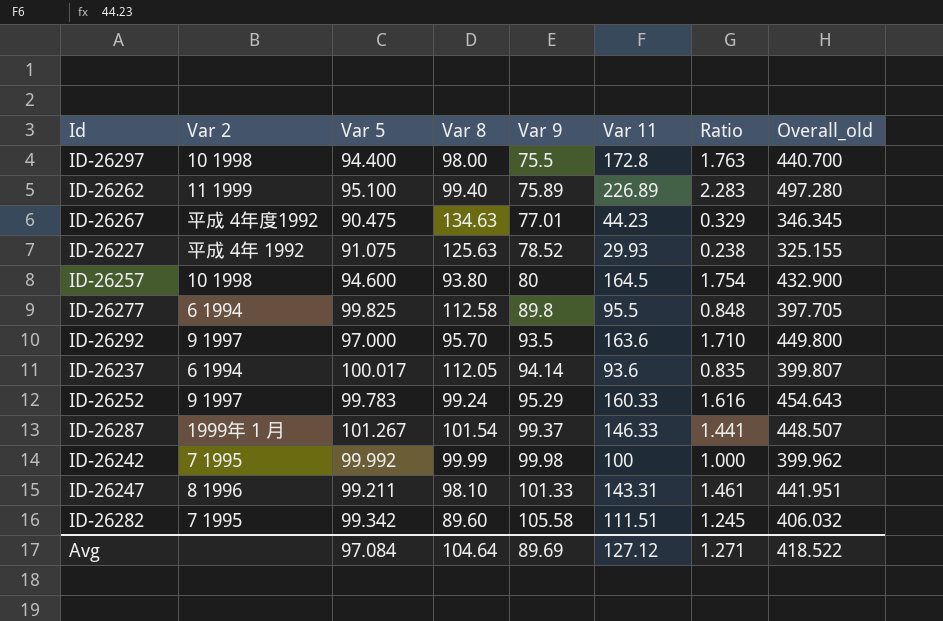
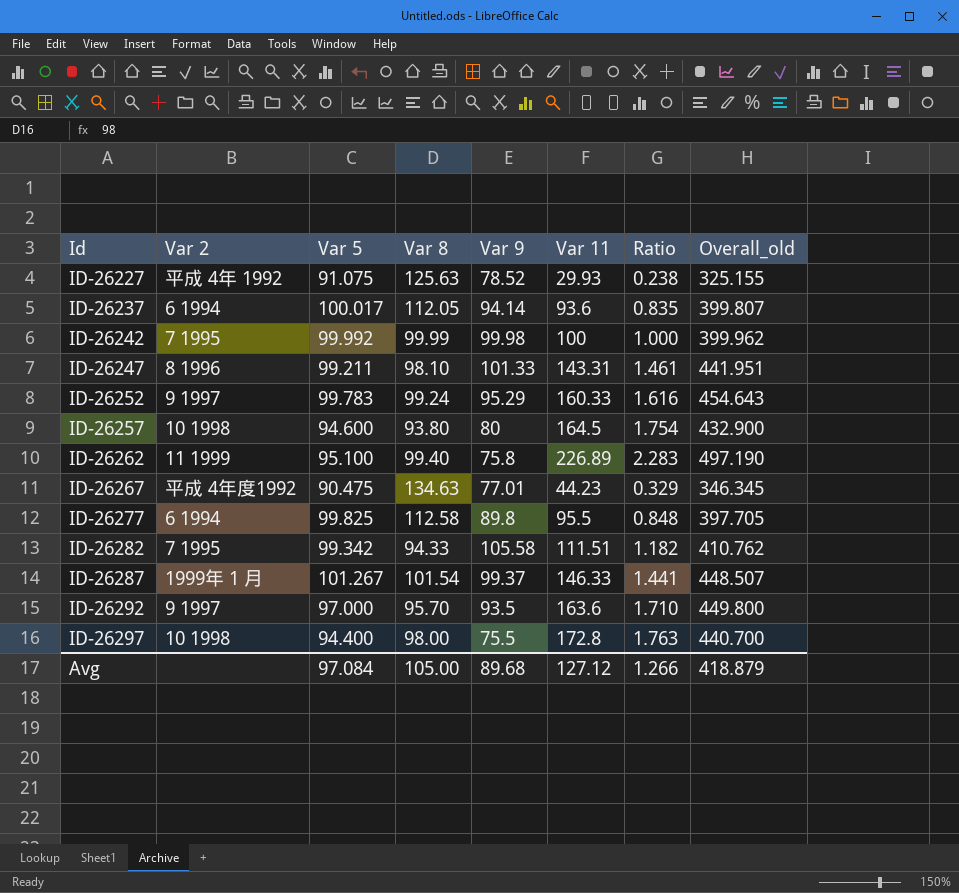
row order: Var 9 ascending -> Id ascending
ID-26262 | Var 9: 75.89 -> 75.8
ID-26262 | Overall_old: 497.280 -> 497.190
ID-26282 | Var 8: 89.60 -> 94.33
ID-26282 | Ratio: 1.245 -> 1.182
ID-26282 | Overall_old: 406.032 -> 410.762
Avg | Var 8: 104.64 -> 105.00
Avg | Var 9: 89.69 -> 89.68
Avg | Ratio: 1.271 -> 1.266
Avg | Overall_old: 418.522 -> 418.879

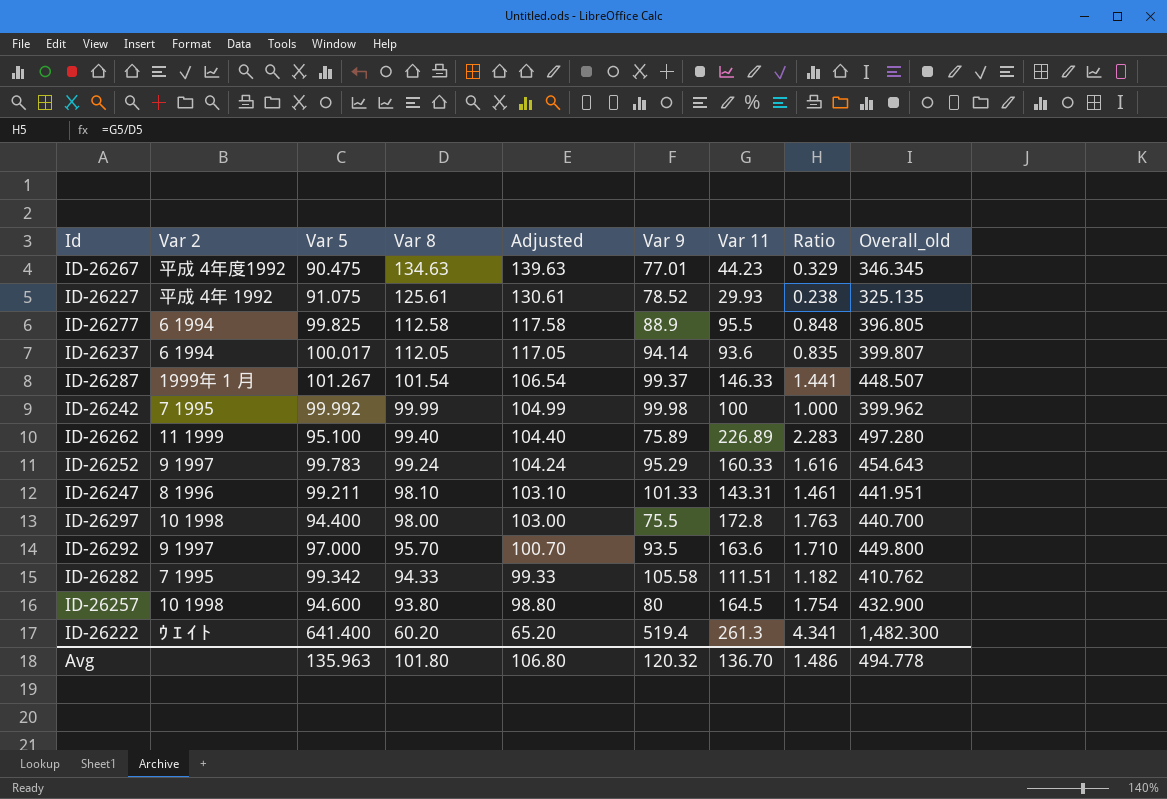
row order: Id ascending -> Var 8 descending
column Adjusted | formula: none -> [Var 8] + 5
ID-26227 | Var 8: 125.63 -> 125.61
ID-26227 | Overall_old: 325.155 -> 325.135
ID-26277 | Var 9: 89.8 -> 88.9
ID-26277 | Overall_old: 397.705 -> 396.805
ID-26262 | Var 9: 75.8 -> 75.89
ID-26262 | Overall_old: 497.190 -> 497.280
row ID-26222: none -> ｳ ｴ ｲ ﾄ | 641.400 | 60.20 | 65.20 | 519.4 | 261.3 | 4.341 | 1,482.300
Avg | Var 5: 97.084 -> 135.963
Avg | Var 8: 105.00 -> 101.80
Avg | Var 9: 89.68 -> 120.32
Avg | Var 11: 127.12 -> 136.70
Avg | Ratio: 1.266 -> 1.486
Avg | Overall_old: 418.879 -> 494.778

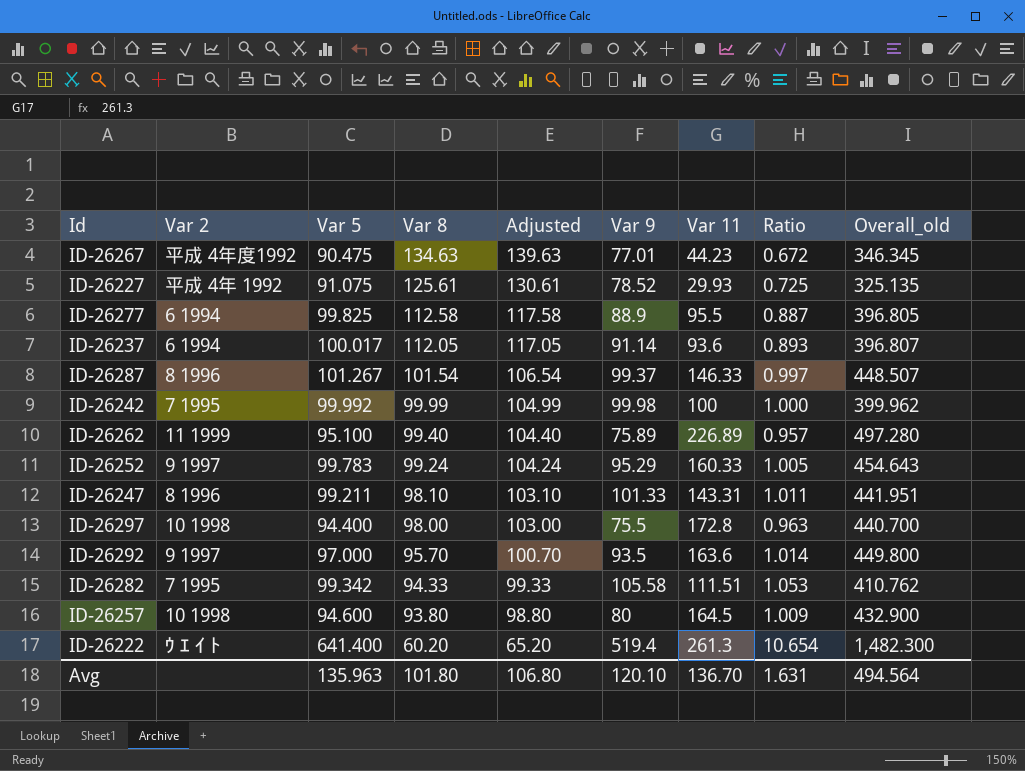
column Ratio | formula: [Var 11] / [Var 8] -> [Var 5] / [Var 8]
ID-26237 | Var 9: 94.14 -> 91.14
ID-26237 | Overall_old: 399.807 -> 396.807
ID-26287 | Var 2: 1999年 1 月 -> 8 1996
Avg | Var 9: 120.32 -> 120.10
Avg | Ratio: 1.486 -> 1.631
Avg | Overall_old: 494.778 -> 494.564

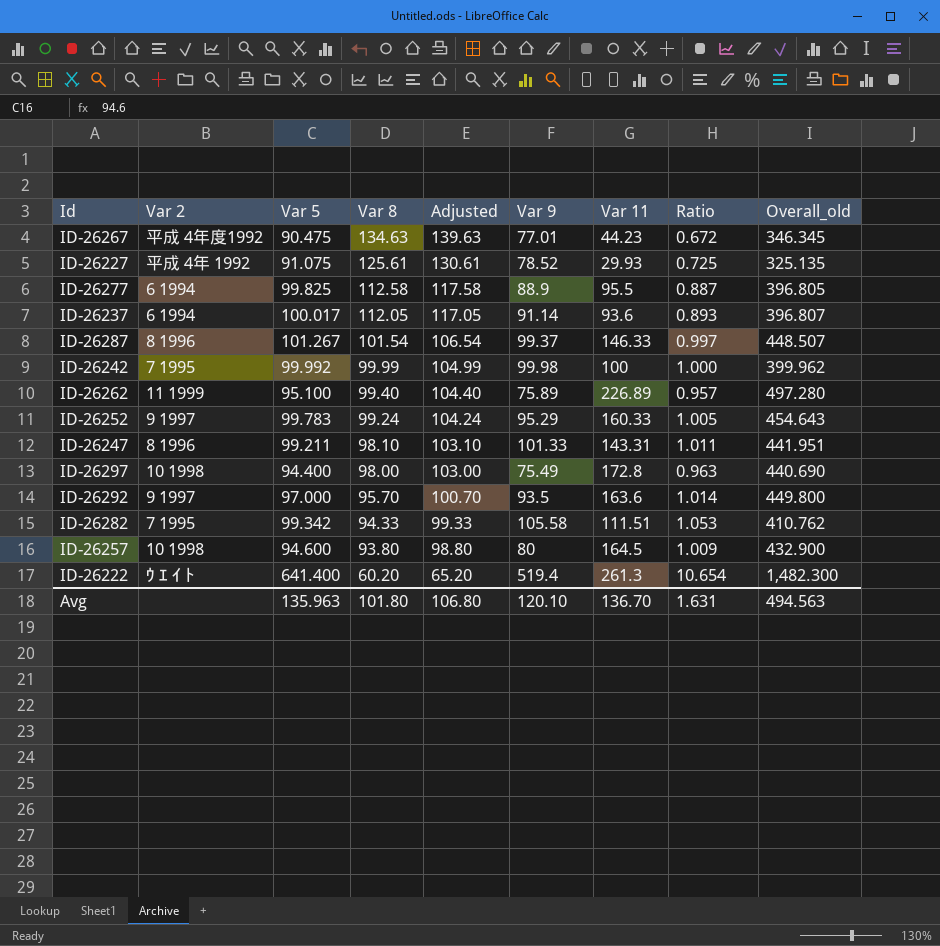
ID-26297 | Var 9: 75.5 -> 75.49
ID-26297 | Overall_old: 440.700 -> 440.690
Avg | Overall_old: 494.564 -> 494.563

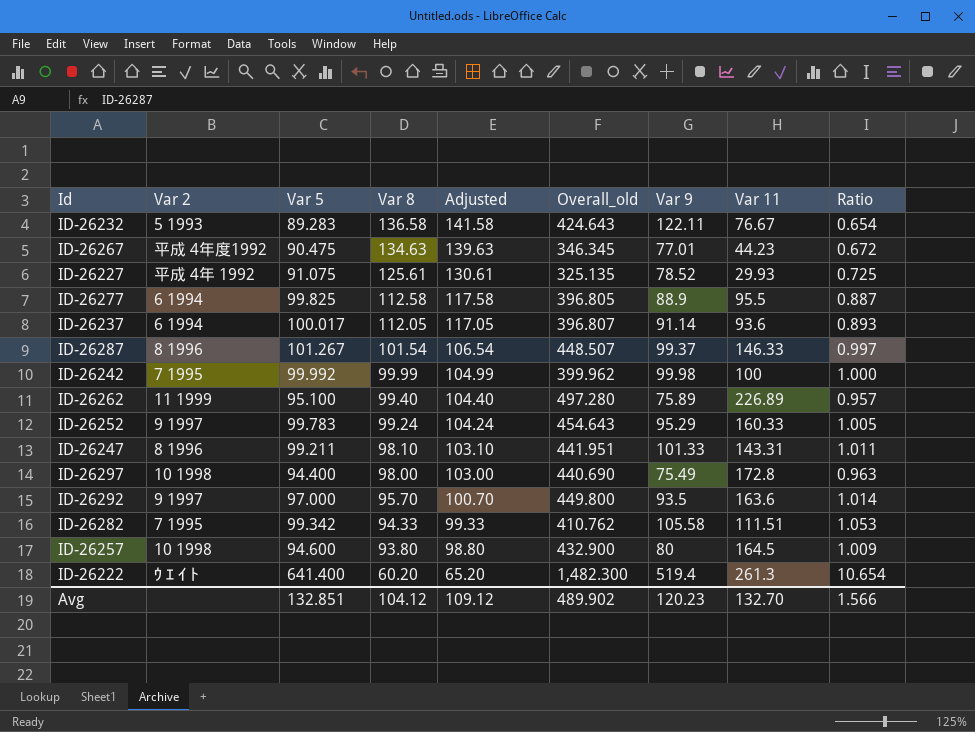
column Overall_old | position: 9 -> 6
row ID-26232: none -> 5 1993 | 89.283 | 136.58 | 141.58 | 424.643 | 122.11 | 76.67 | 0.654
Avg | Var 5: 135.963 -> 132.851
Avg | Var 8: 101.80 -> 104.12
Avg | Adjusted: 106.80 -> 109.12
Avg | Overall_old: 494.563 -> 489.902
Avg | Var 9: 120.10 -> 120.23
Avg | Var 11: 136.70 -> 132.70
Avg | Ratio: 1.631 -> 1.566

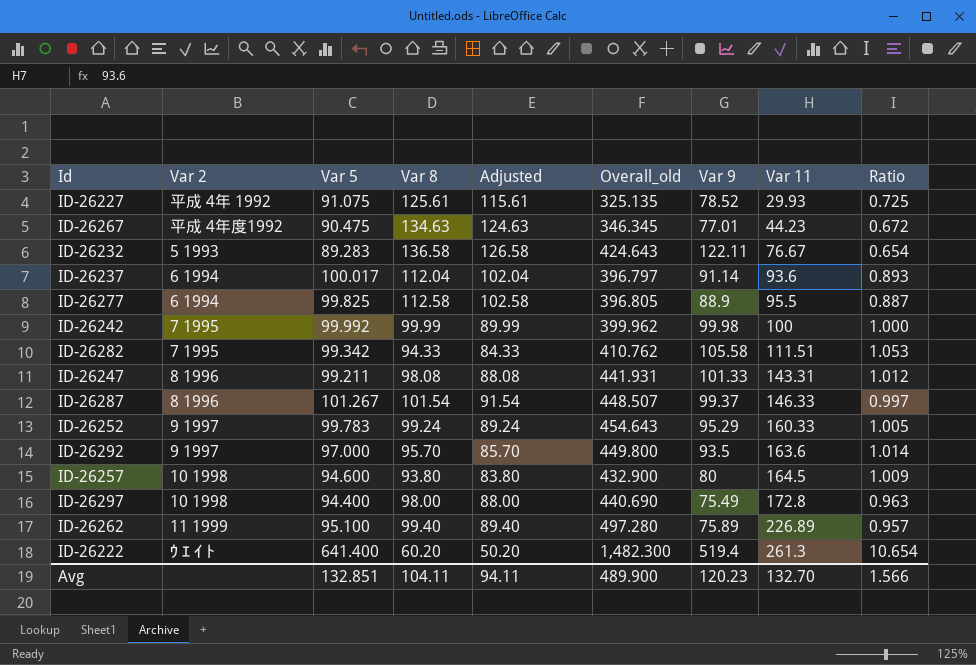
row order: Var 8 descending -> Var 11 ascending
column Adjusted | formula: [Var 8] + 5 -> [Var 8] - 10
ID-26237 | Var 8: 112.05 -> 112.04
ID-26237 | Overall_old: 396.807 -> 396.797
ID-26247 | Var 8: 98.10 -> 98.08
ID-26247 | Overall_old: 441.951 -> 441.931
ID-26247 | Ratio: 1.011 -> 1.012
Avg | Var 8: 104.12 -> 104.11
Avg | Adjusted: 109.12 -> 94.11
Avg | Overall_old: 489.902 -> 489.900

